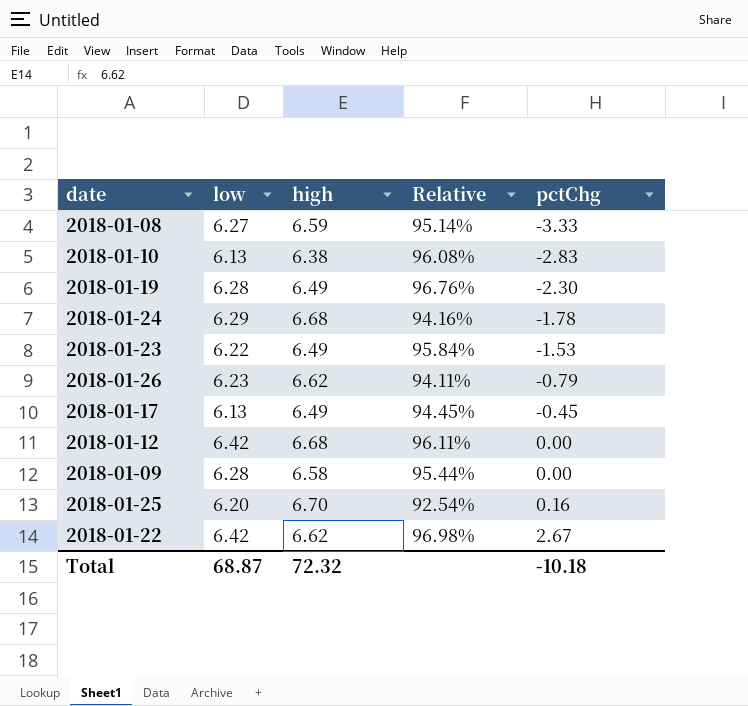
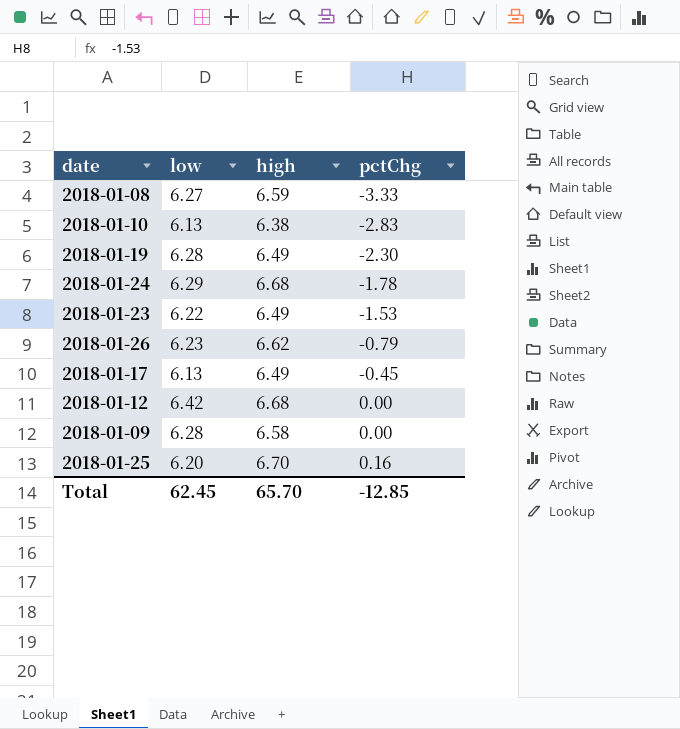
column Relative | formula: [low] / [high] -> none
row 2018-01-22: 6.42 | 6.62 | 96.98% | 2.67 -> none
Total | low: 68.87 -> 62.45
Total | high: 72.32 -> 65.70
Total | pctChg: -10.18 -> -12.85

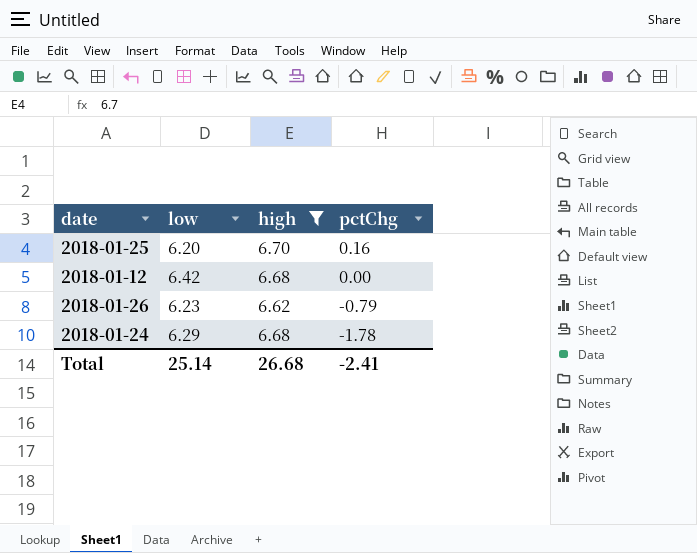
filter: none -> high >= 6.62
row order: pctChg ascending -> pctChg descending
Total | low: 62.45 -> 25.14
Total | high: 65.70 -> 26.68
Total | pctChg: -12.85 -> -2.41

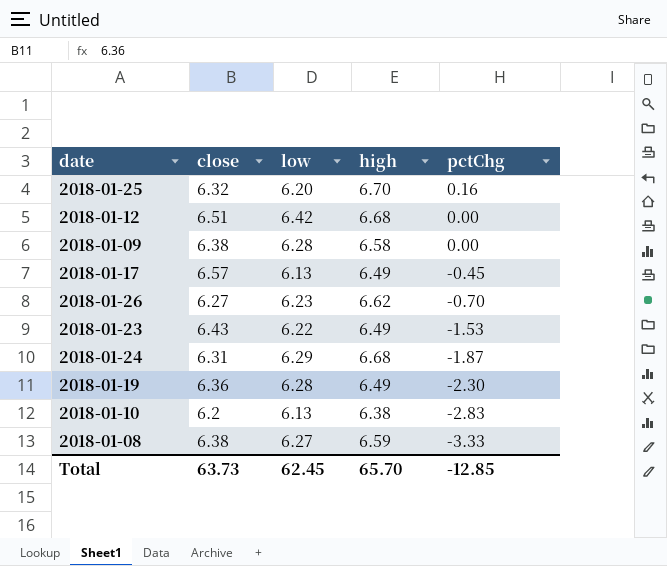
filter: high >= 6.62 -> none
column close | position: none -> 2
2018-01-26 | pctChg: -0.79 -> -0.70
2018-01-24 | pctChg: -1.78 -> -1.87
Total | low: 25.14 -> 62.45
Total | high: 26.68 -> 65.70
Total | pctChg: -2.41 -> -12.85

